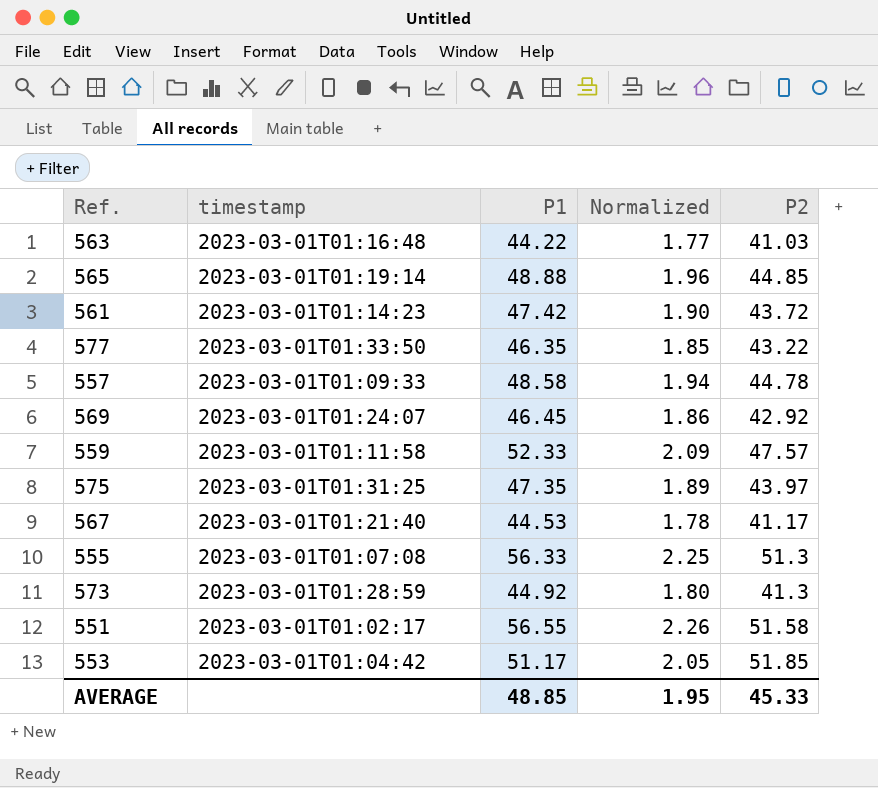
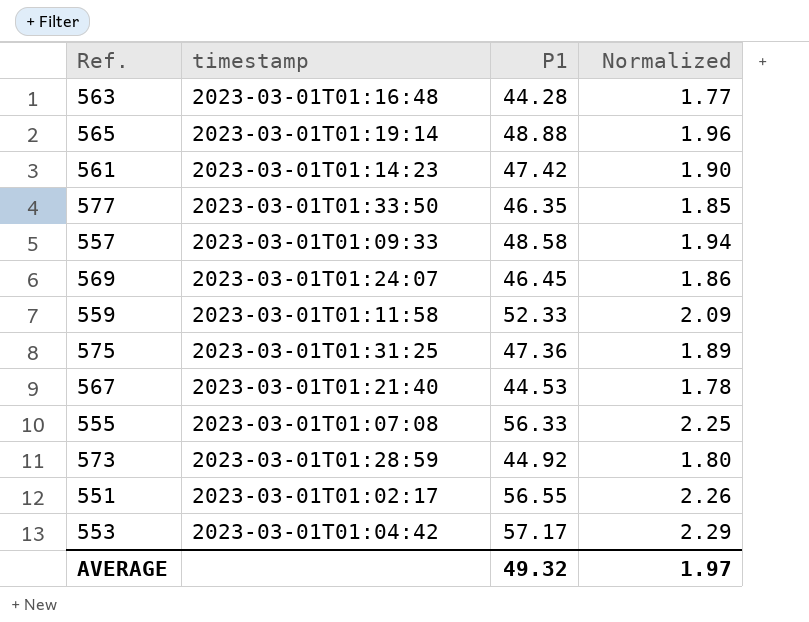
column P2 | position: 5 -> none
563 | P1: 44.22 -> 44.28
575 | P1: 47.35 -> 47.36
553 | P1: 51.17 -> 57.17
553 | Normalized: 2.05 -> 2.29
AVERAGE | P1: 48.85 -> 49.32
AVERAGE | Normalized: 1.95 -> 1.97

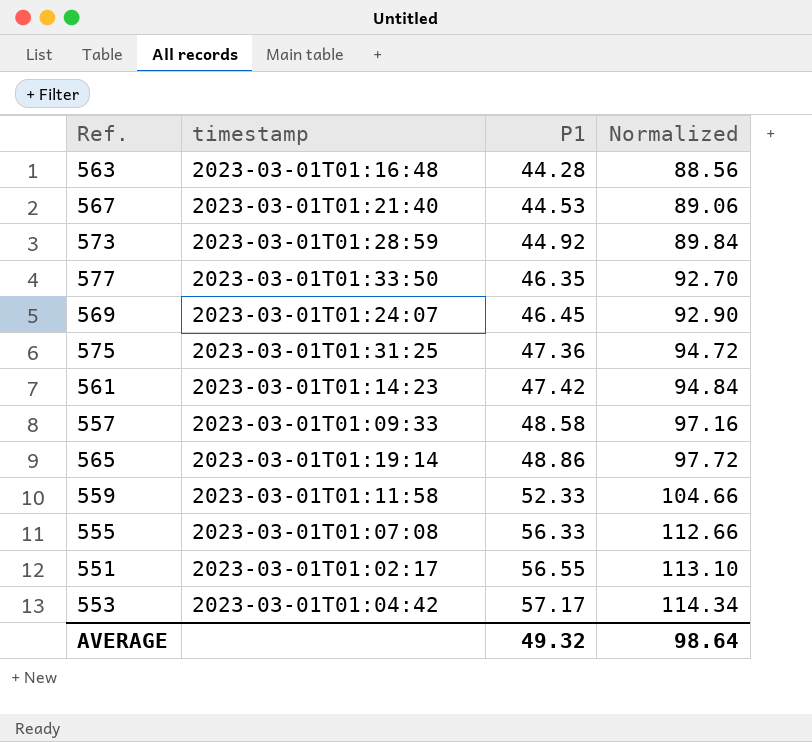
row order: none -> P1 ascending
column Normalized | formula: [P1] * 0.04 -> [P1] * 2
565 | P1: 48.88 -> 48.86
AVERAGE | Normalized: 1.97 -> 98.64

